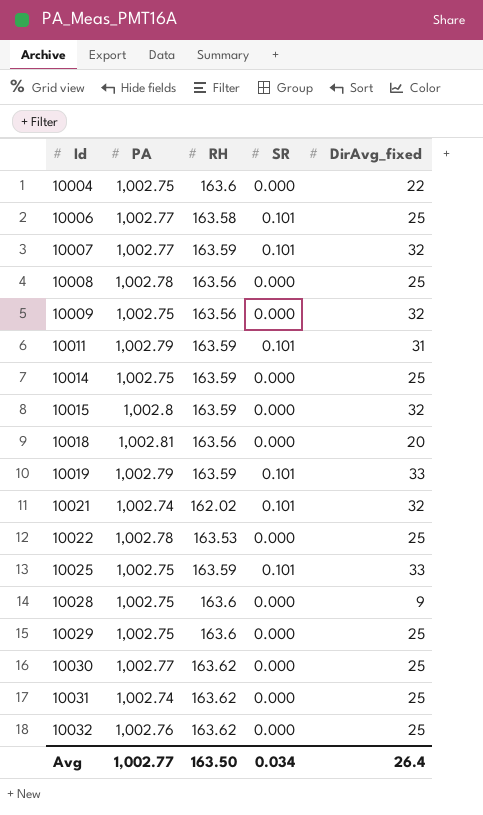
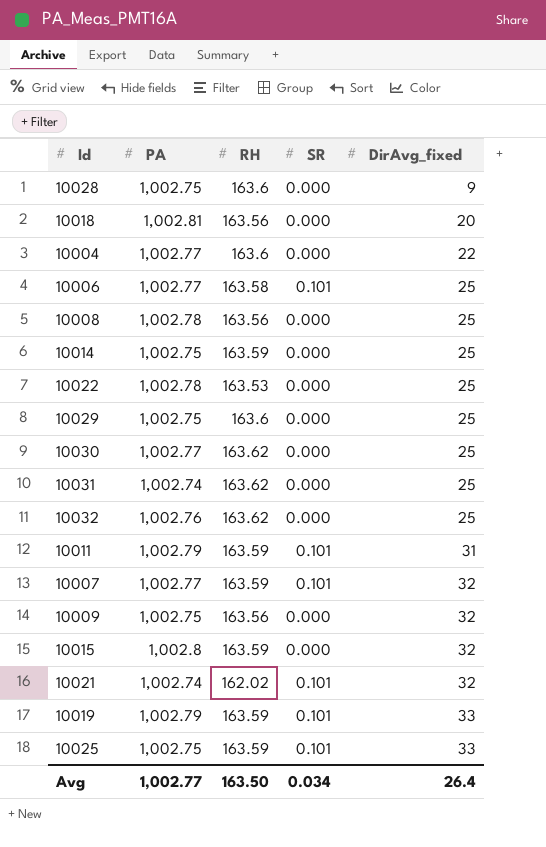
row order: Id ascending -> DirAvg_fixed ascending
10004 | PA: 1,002.75 -> 1,002.77

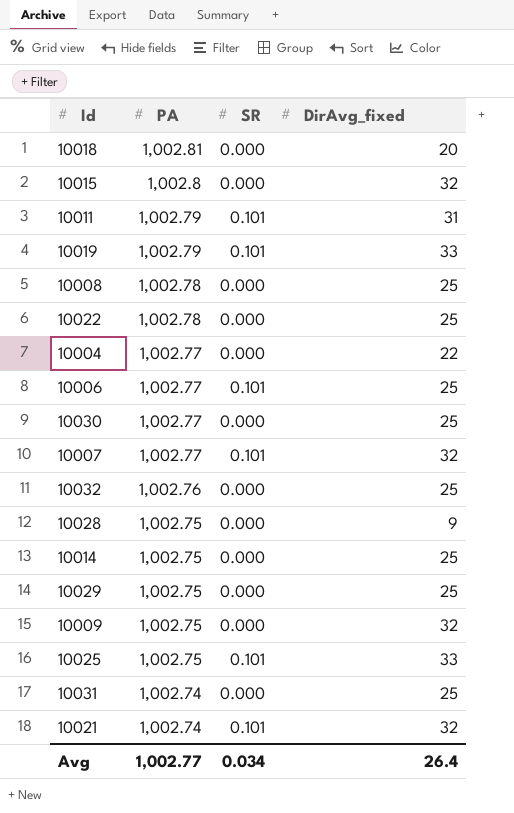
row order: DirAvg_fixed ascending -> PA descending
column RH | position: 3 -> none

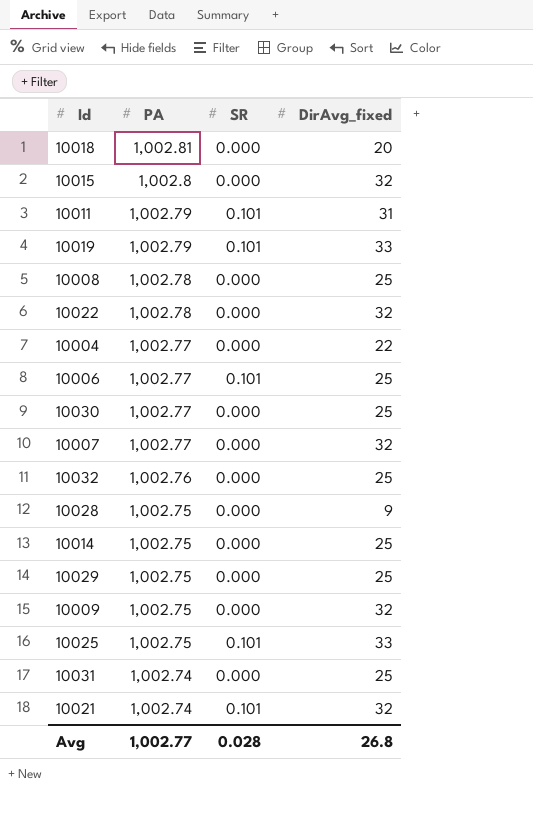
10022 | DirAvg_fixed: 25 -> 32
10007 | SR: 0.101 -> 0.000
Avg | SR: 0.034 -> 0.028
Avg | DirAvg_fixed: 26.4 -> 26.8

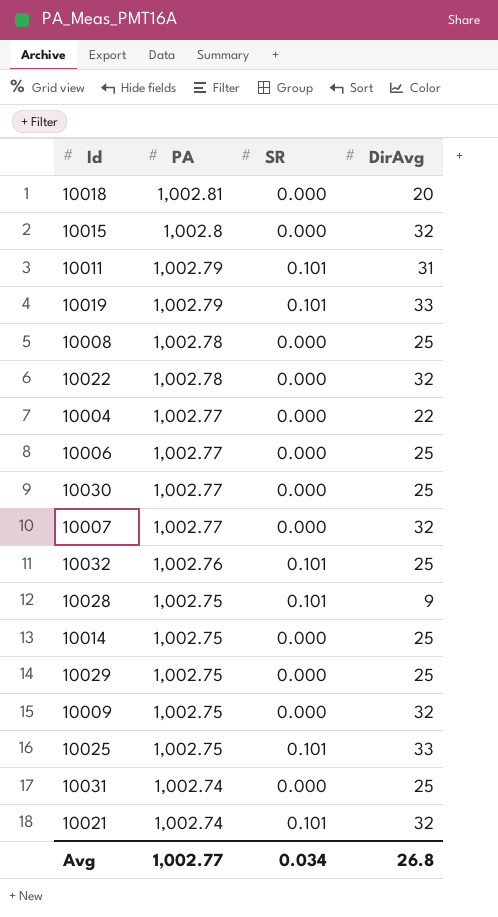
column name: DirAvg_fixed -> DirAvg
10006 | SR: 0.101 -> 0.000
10032 | SR: 0.000 -> 0.101
10028 | SR: 0.000 -> 0.101
Avg | SR: 0.028 -> 0.034

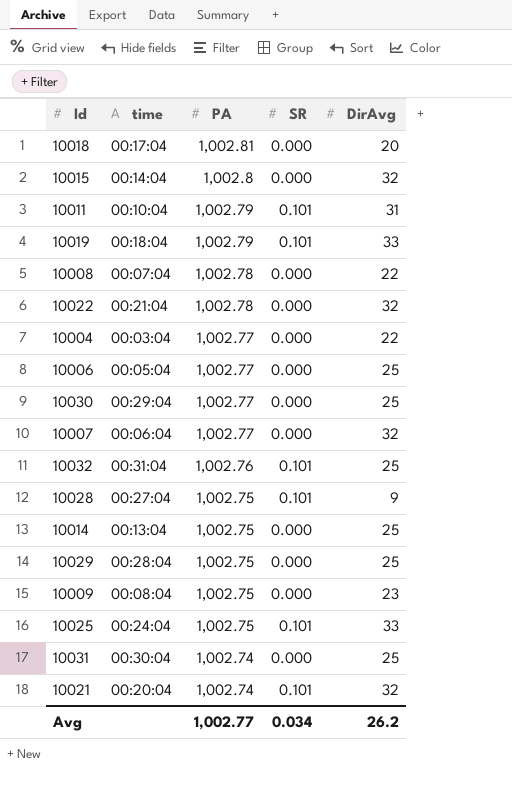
column time | position: none -> 2
10008 | DirAvg: 25 -> 22
10009 | DirAvg: 32 -> 23
Avg | DirAvg: 26.8 -> 26.2

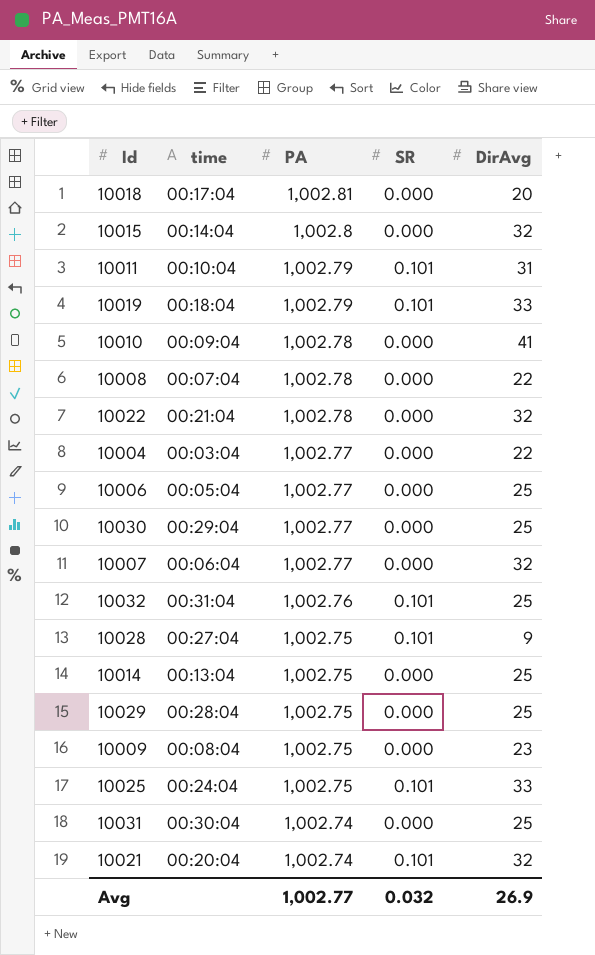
row 10010: none -> 00:09:04 | 1,002.78 | 0.000 | 41
Avg | SR: 0.034 -> 0.032
Avg | DirAvg: 26.2 -> 26.9

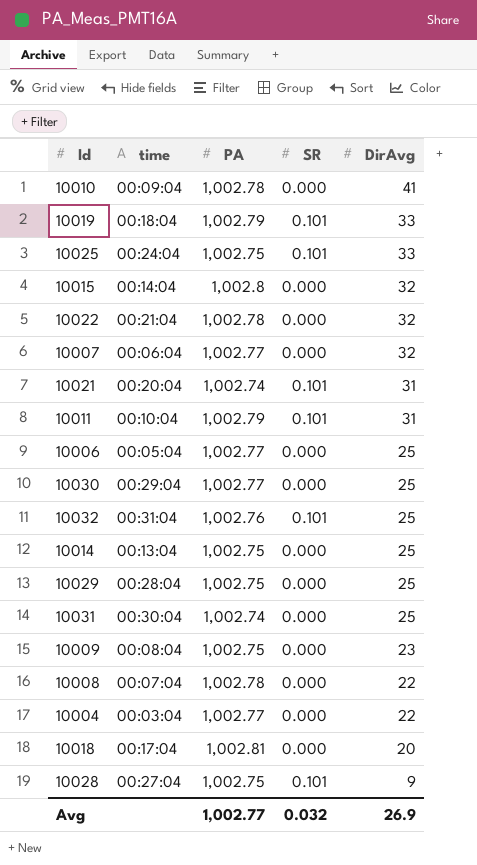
row order: PA descending -> DirAvg descending
10021 | DirAvg: 32 -> 31

